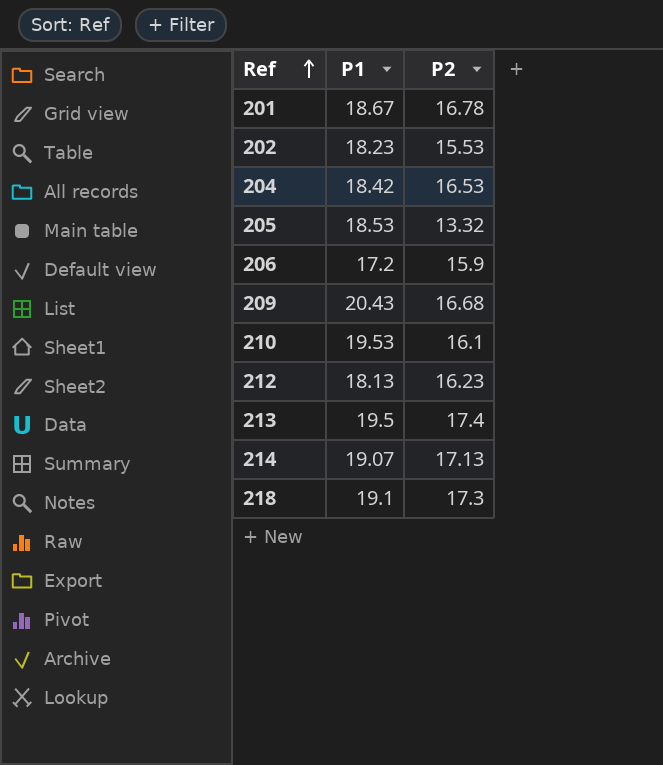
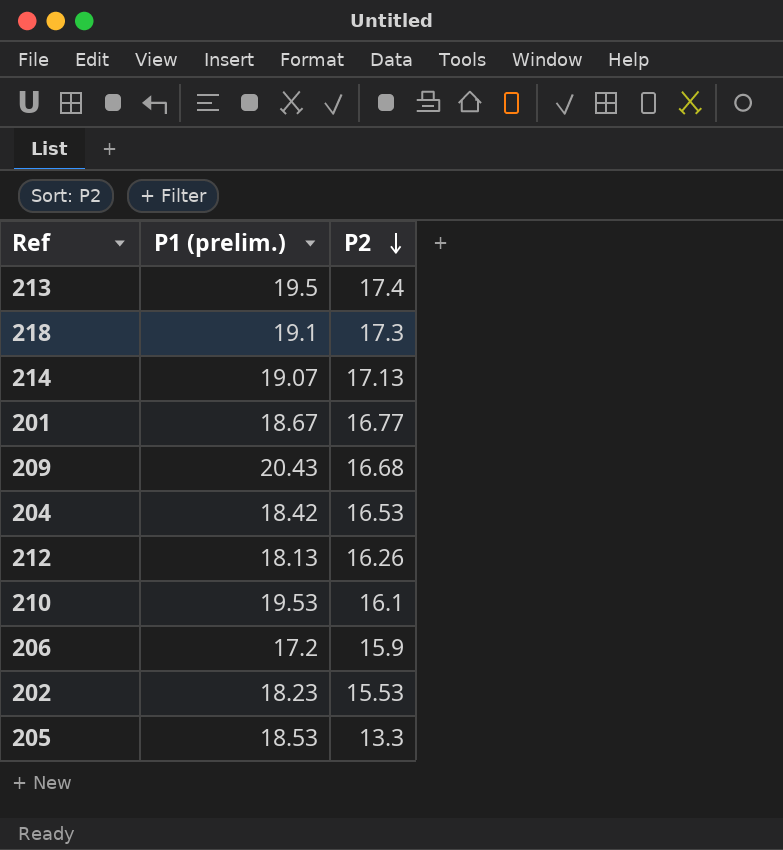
row order: Ref ascending -> P2 descending
column name: P1 -> P1 (prelim.)
201 | P2: 16.78 -> 16.77
212 | P2: 16.23 -> 16.26
205 | P2: 13.32 -> 13.3

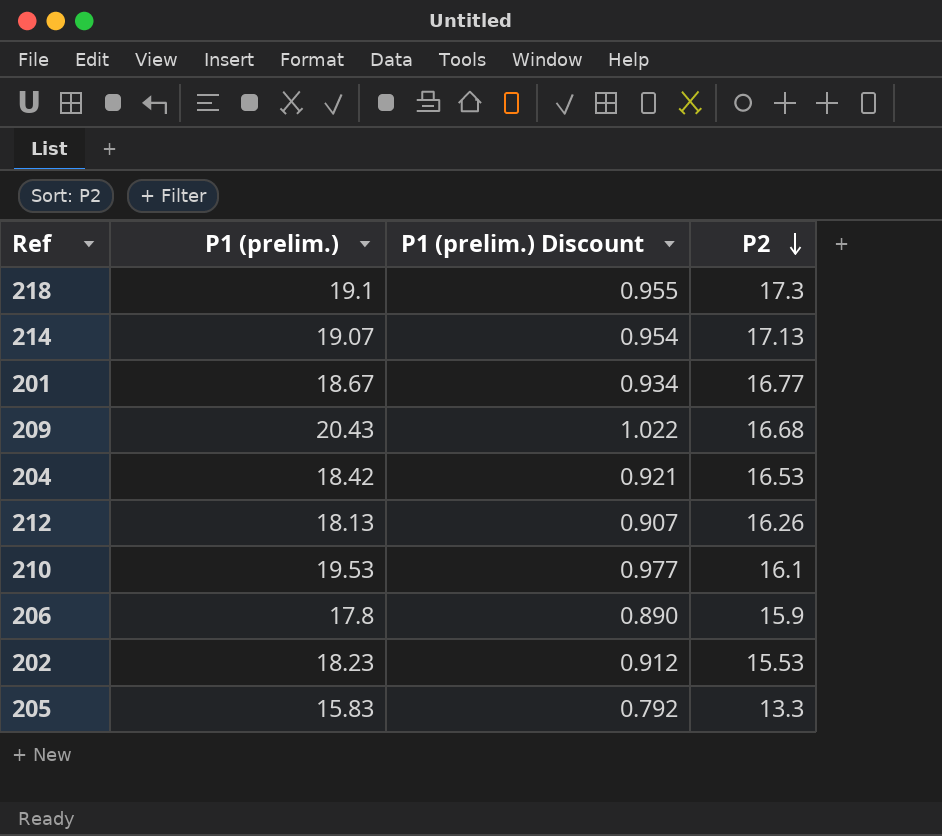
column P1 (prelim.) Discount | formula: none -> [P1 (prelim.)] * 0.05
row 213: 19.5 | 17.4 -> none
206 | P1 (prelim.): 17.2 -> 17.8
205 | P1 (prelim.): 18.53 -> 15.83

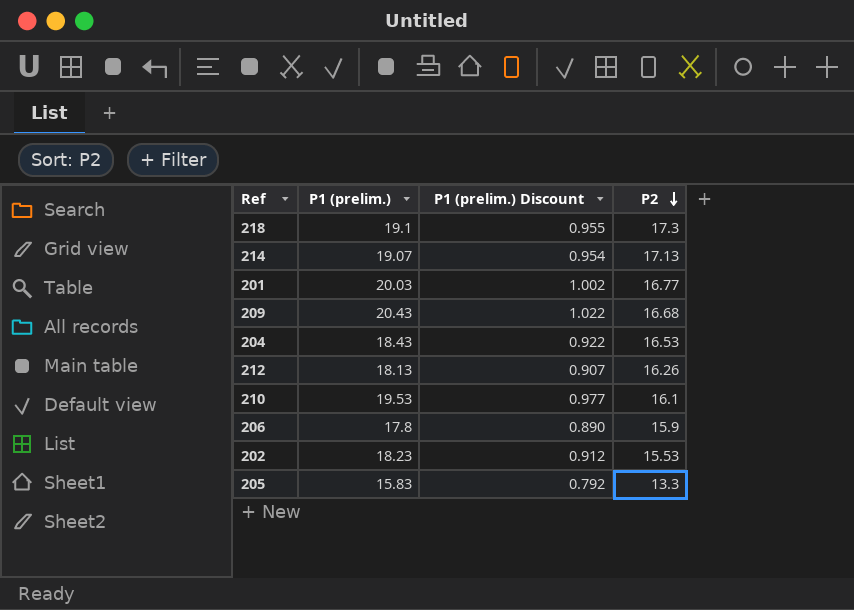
201 | P1 (prelim.): 18.67 -> 20.03
201 | P1 (prelim.) Discount: 0.934 -> 1.002
204 | P1 (prelim.): 18.42 -> 18.43
204 | P1 (prelim.) Discount: 0.921 -> 0.922

